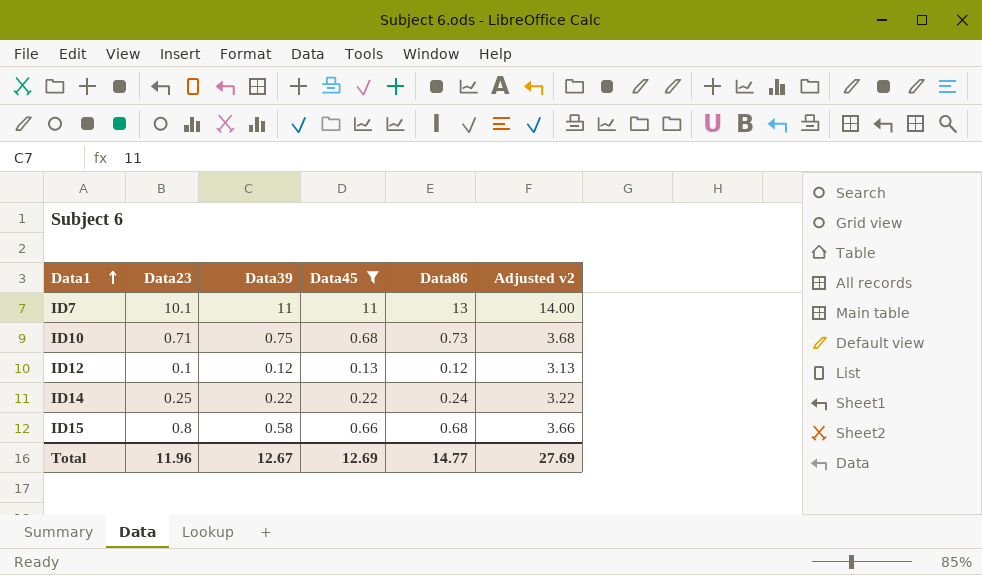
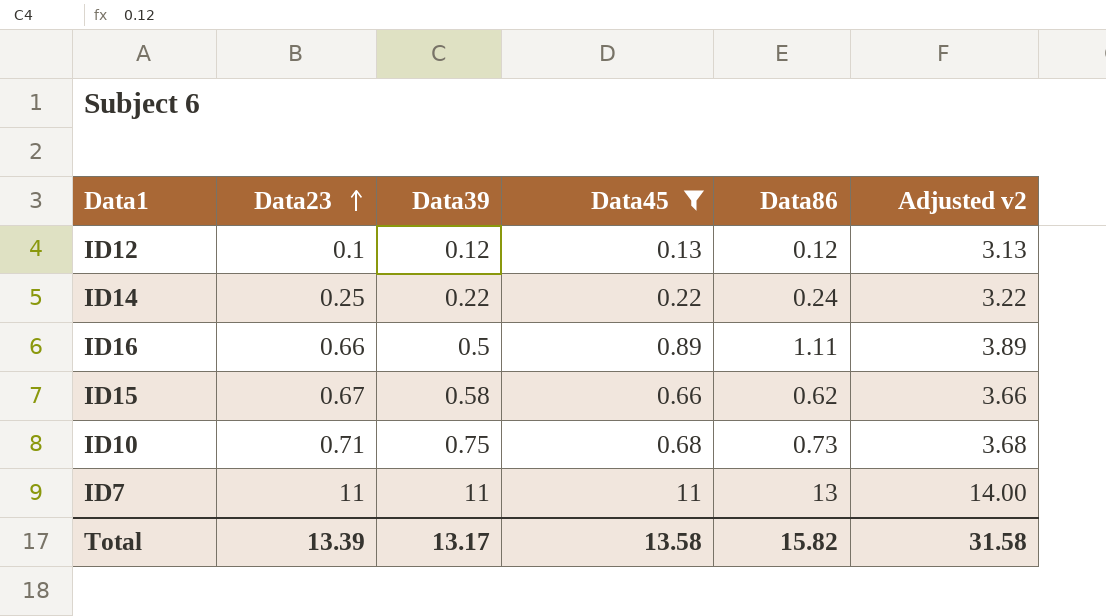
row order: Data1 ascending -> Data23 ascending
row ID16: none -> 0.66 | 0.5 | 0.89 | 1.11 | 3.89
ID15 | Data23: 0.8 -> 0.67
ID15 | Data86: 0.68 -> 0.62
ID7 | Data23: 10.1 -> 11
Total | Data23: 11.96 -> 13.39
Total | Data39: 12.67 -> 13.17
Total | Data45: 12.69 -> 13.58
Total | Data86: 14.77 -> 15.82
Total | Adjusted v2: 27.69 -> 31.58

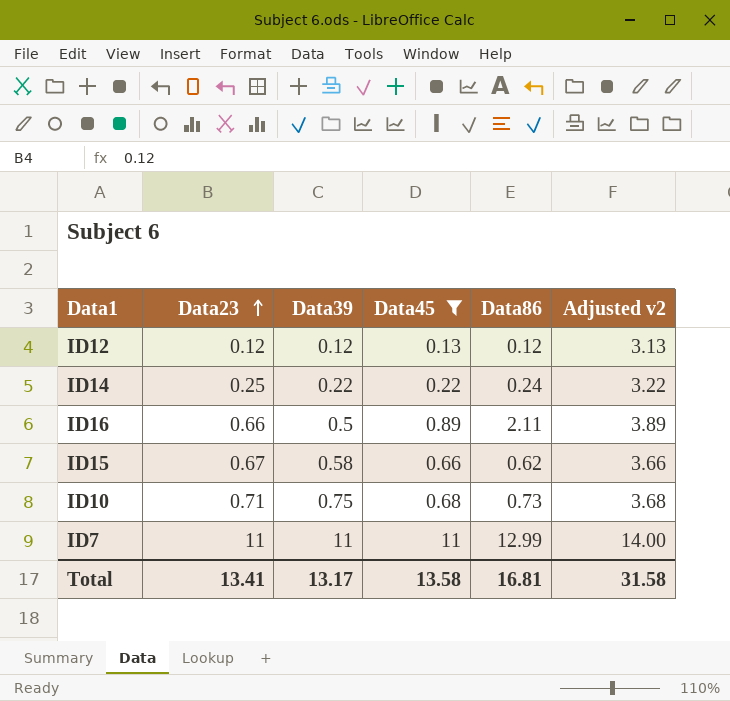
ID12 | Data23: 0.1 -> 0.12
ID16 | Data86: 1.11 -> 2.11
ID7 | Data86: 13 -> 12.99
Total | Data23: 13.39 -> 13.41
Total | Data86: 15.82 -> 16.81

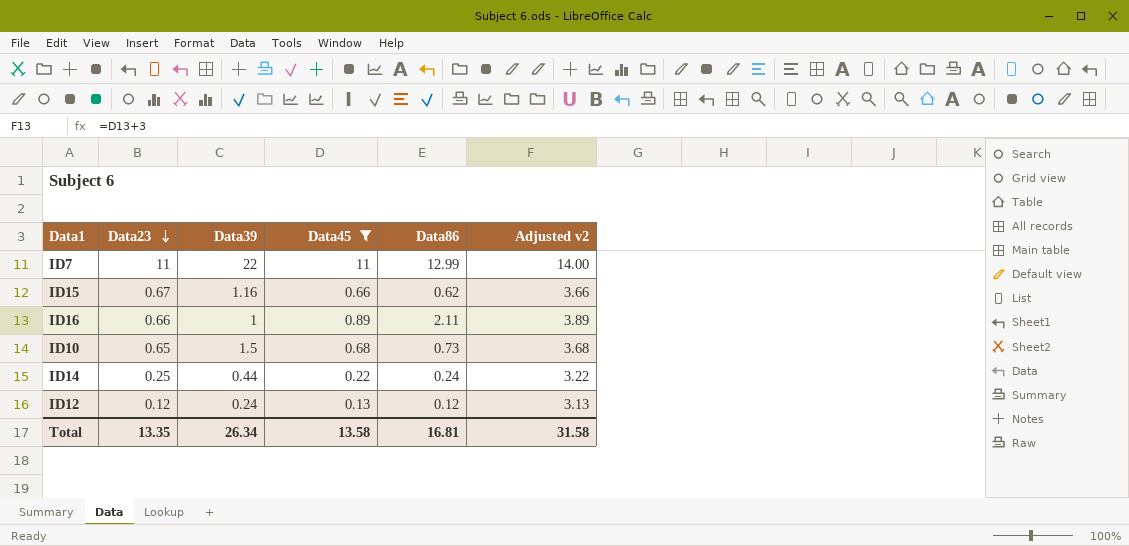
row order: Data23 ascending -> Data23 descending
ID7 | Data39: 11 -> 22
ID15 | Data39: 0.58 -> 1.16
ID16 | Data39: 0.5 -> 1
ID10 | Data23: 0.71 -> 0.65
ID10 | Data39: 0.75 -> 1.5
ID14 | Data39: 0.22 -> 0.44
ID12 | Data39: 0.12 -> 0.24
Total | Data23: 13.41 -> 13.35
Total | Data39: 13.17 -> 26.34

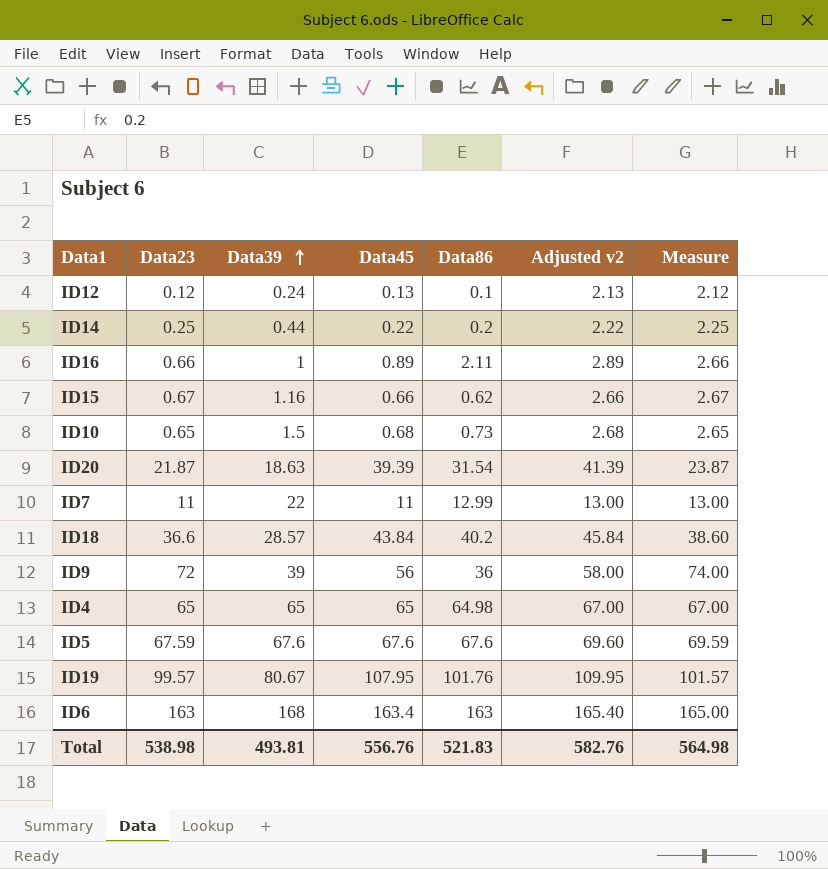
filter: Data45 <= 11 -> none
row order: Data23 descending -> Data39 ascending
column Adjusted v2 | formula: [Data45] + 3 -> [Data45] + 2
column Measure | formula: none -> [Data23] + 2
ID12 | Data86: 0.12 -> 0.1
ID14 | Data86: 0.24 -> 0.2
Total | Data23: 13.35 -> 538.98
Total | Data39: 26.34 -> 493.81
Total | Data45: 13.58 -> 556.76
Total | Data86: 16.81 -> 521.83
Total | Adjusted v2: 31.58 -> 582.76

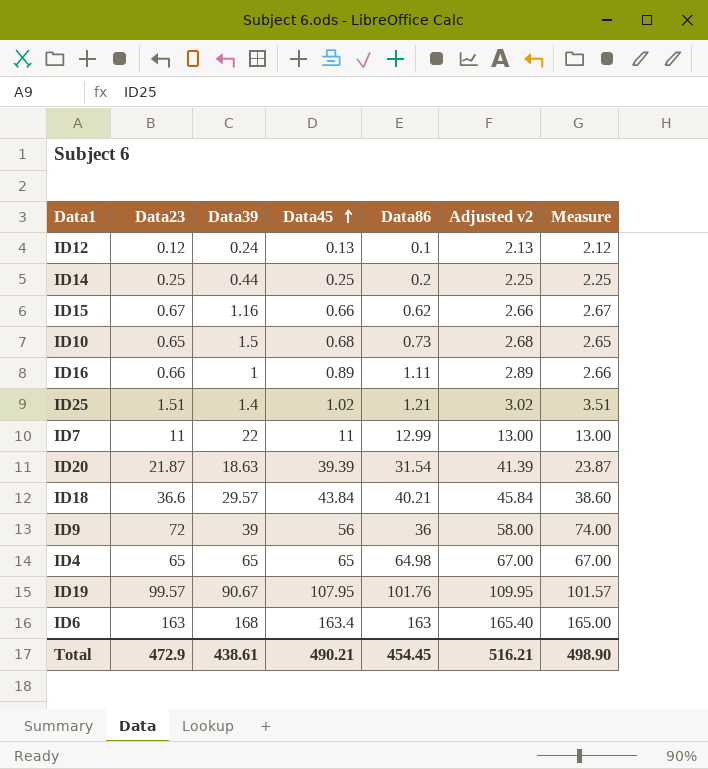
row order: Data39 ascending -> Data45 ascending
row ID5: 67.59 | 67.6 | 67.6 | 67.6 | 69.60 | 69.59 -> none
ID14 | Data45: 0.22 -> 0.25
ID14 | Adjusted v2: 2.22 -> 2.25
ID16 | Data86: 2.11 -> 1.11
row ID25: none -> 1.51 | 1.4 | 1.02 | 1.21 | 3.02 | 3.51
ID18 | Data39: 28.57 -> 29.57
ID18 | Data86: 40.2 -> 40.21
ID19 | Data39: 80.67 -> 90.67
Total | Data23: 538.98 -> 472.9
Total | Data39: 493.81 -> 438.61
Total | Data45: 556.76 -> 490.21
Total | Data86: 521.83 -> 454.45
Total | Adjusted v2: 582.76 -> 516.21
Total | Measure: 564.98 -> 498.90

